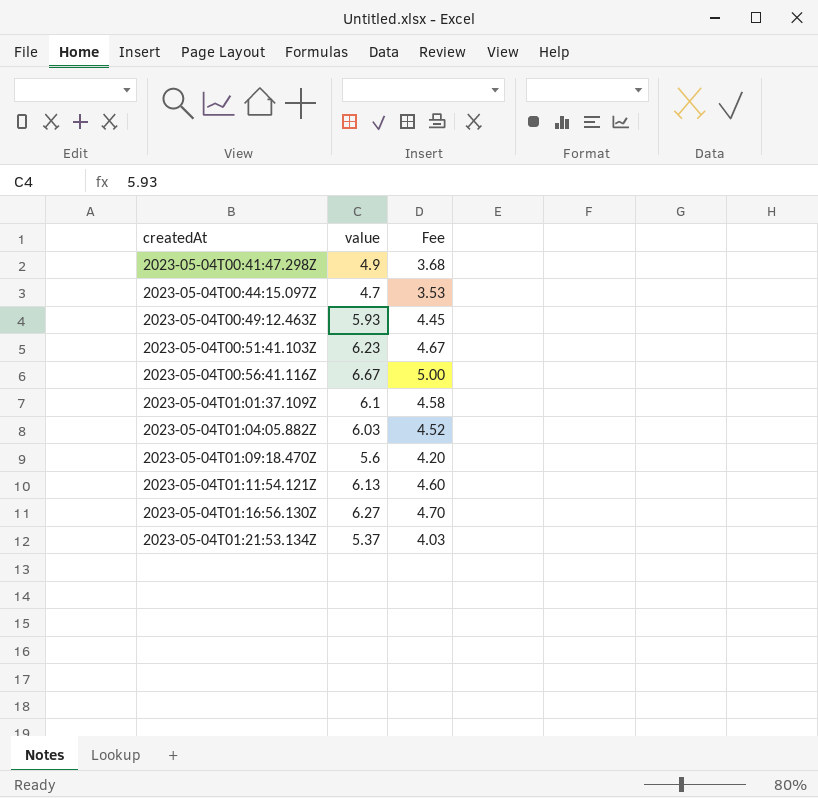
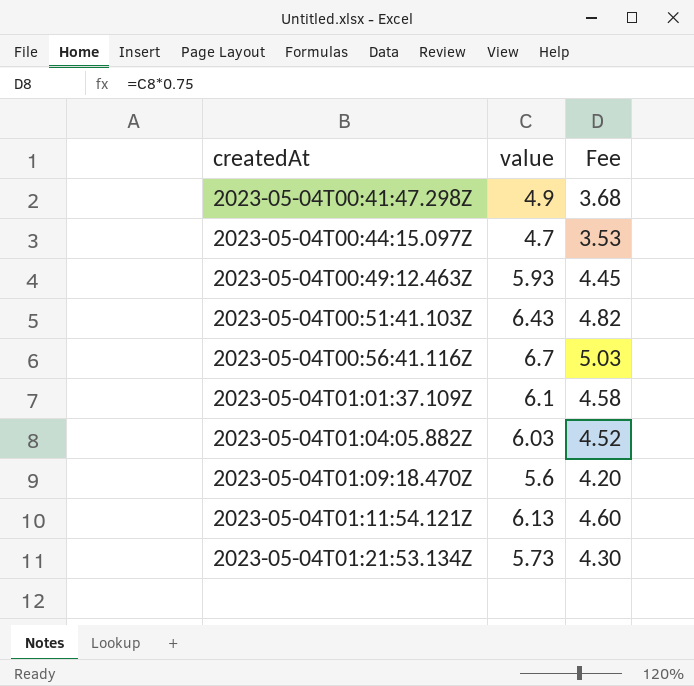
row 2023-05-04T01:16:56.130Z: 6.27 | 4.70 -> none
2023-05-04T00:51:41.103Z | value: 6.23 -> 6.43
2023-05-04T00:51:41.103Z | Fee: 4.67 -> 4.82
2023-05-04T00:56:41.116Z | value: 6.67 -> 6.7
2023-05-04T00:56:41.116Z | Fee: 5.00 -> 5.03
2023-05-04T01:21:53.134Z | value: 5.37 -> 5.73
2023-05-04T01:21:53.134Z | Fee: 4.03 -> 4.30

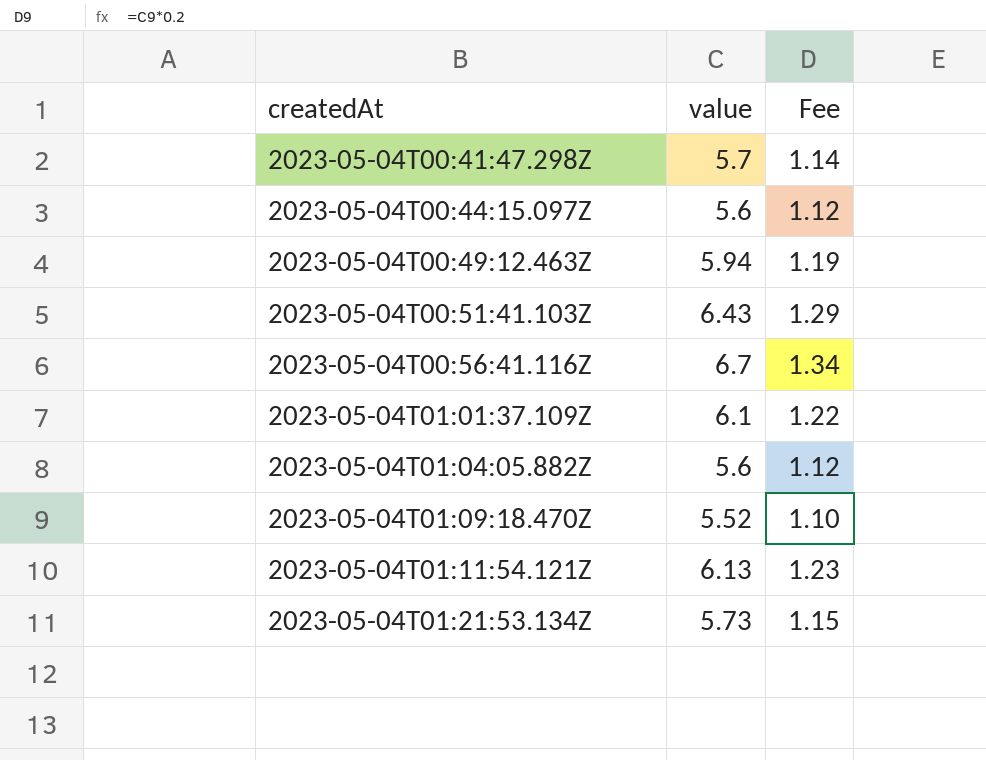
column Fee | formula: [value] * 0.75 -> [value] * 0.2
2023-05-04T00:41:47.298Z | value: 4.9 -> 5.7
2023-05-04T00:44:15.097Z | value: 4.7 -> 5.6
2023-05-04T00:49:12.463Z | value: 5.93 -> 5.94
2023-05-04T01:04:05.882Z | value: 6.03 -> 5.6
2023-05-04T01:09:18.470Z | value: 5.6 -> 5.52

